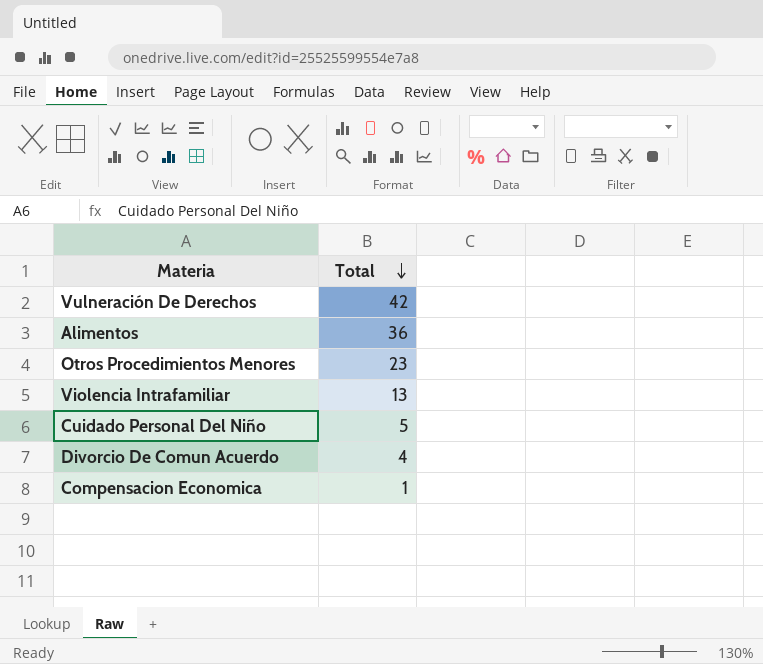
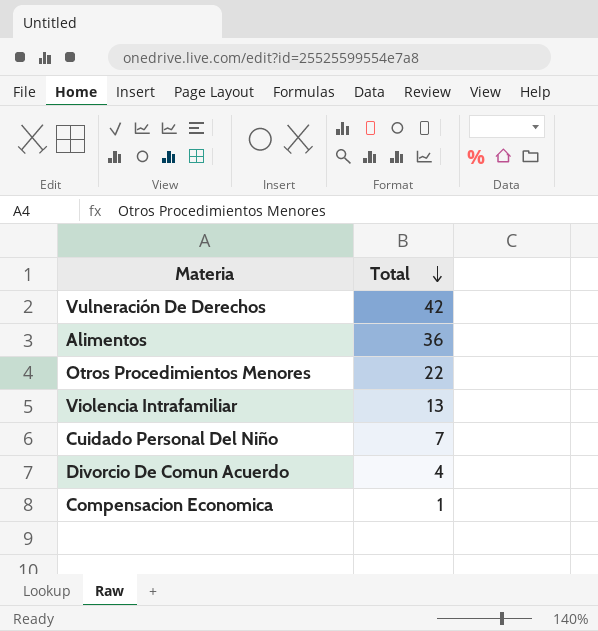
Otros Procedimientos Menores | Total: 23 -> 22
Cuidado Personal Del Niño | Total: 5 -> 7

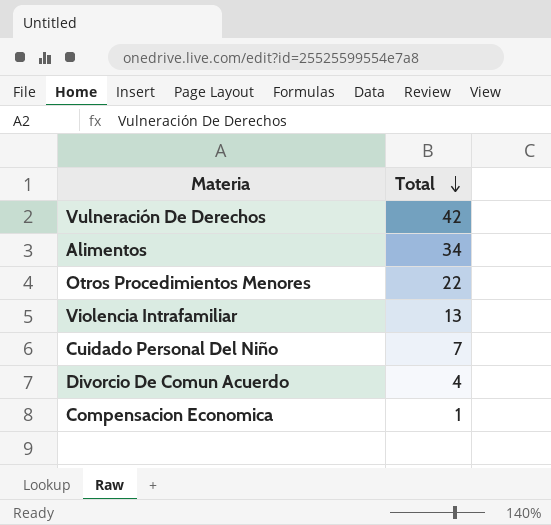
Alimentos | Total: 36 -> 34

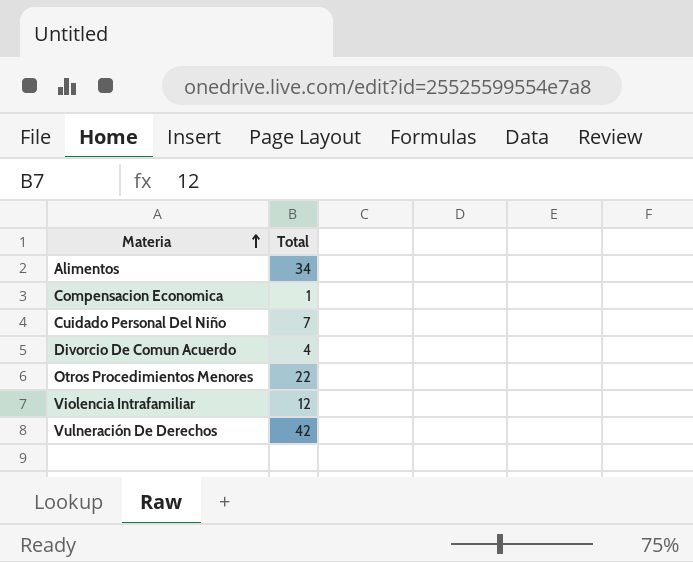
row order: Total descending -> Materia ascending
Violencia Intrafamiliar | Total: 13 -> 12

